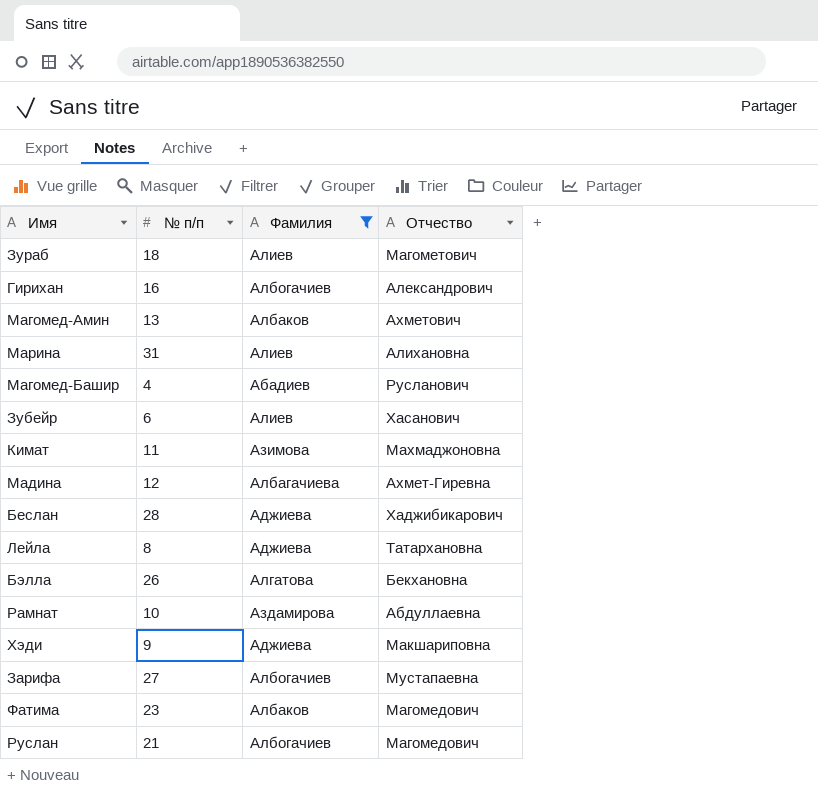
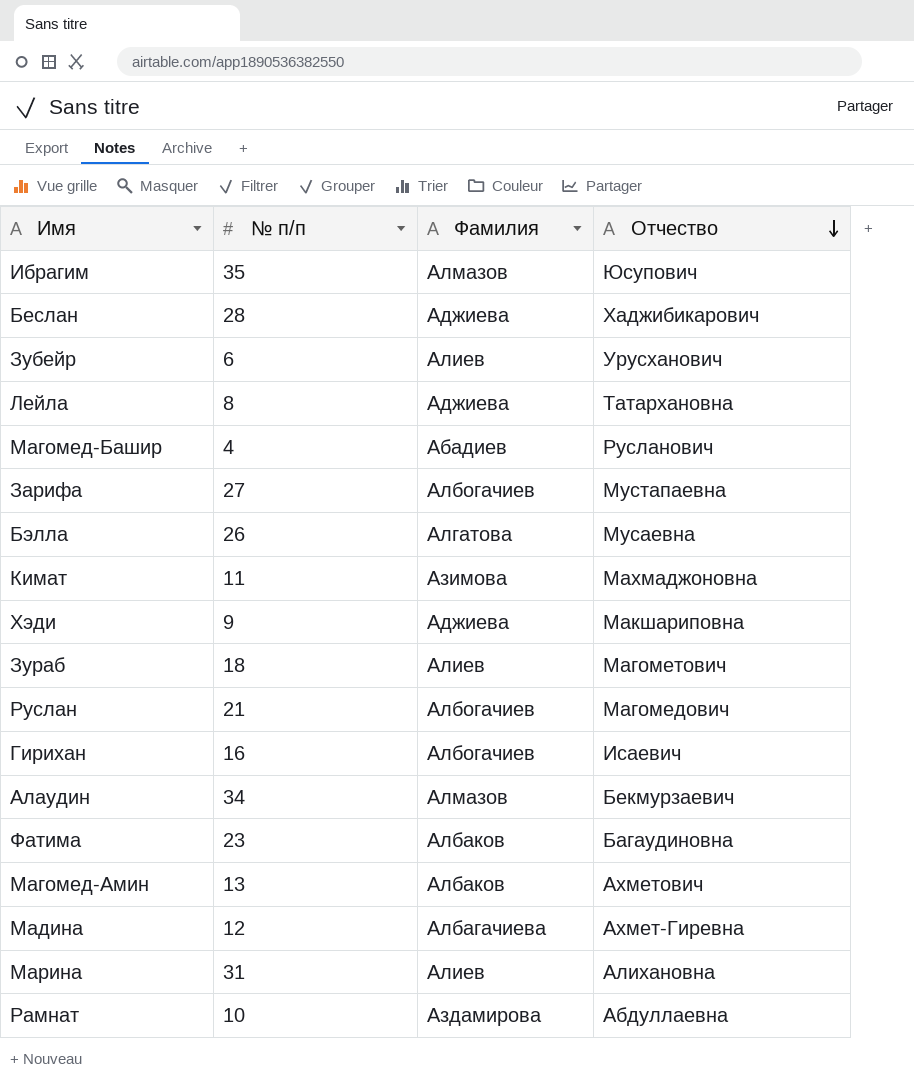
filter: Фамилия != Алмазов -> none
row order: none -> Отчество descending
Зубейр | Отчество: Хасанович -> Урусханович
Бэлла | Отчество: Бекхановна -> Мусаевна
Гирихан | Отчество: Александрович -> Исаевич
Фатима | Отчество: Магомедович -> Багаудиновна

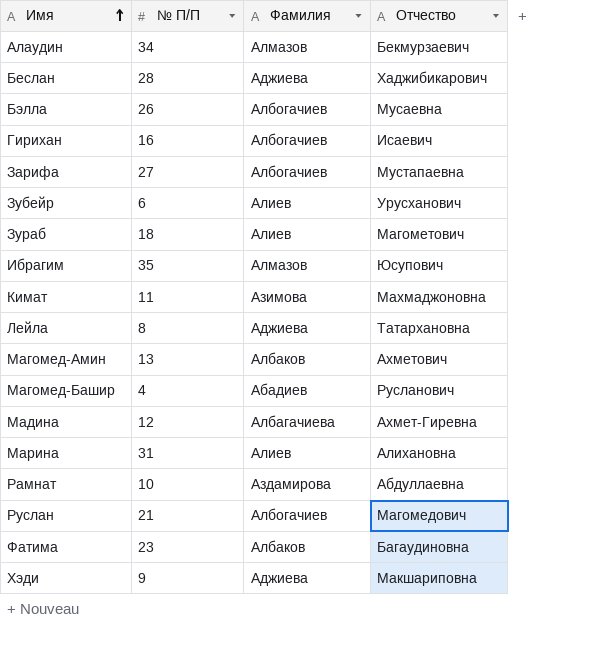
row order: Отчество descending -> Имя ascending
column name: № п/п -> № П/П
Бэлла | Фамилия: Алгатова -> Албогачиев

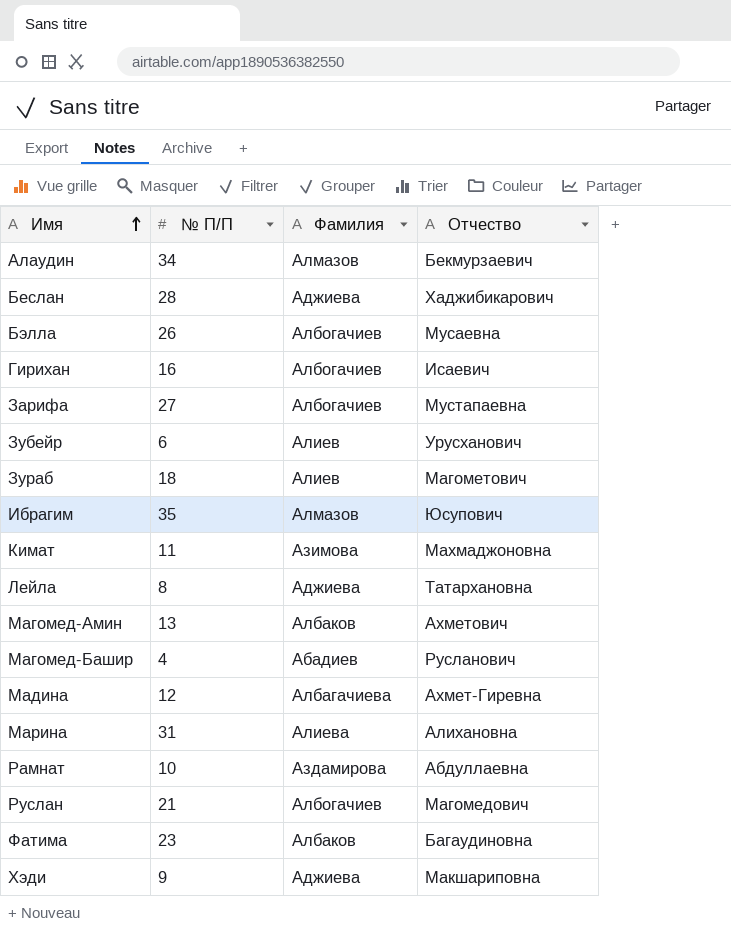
Марина | Фамилия: Алиев -> Алиева

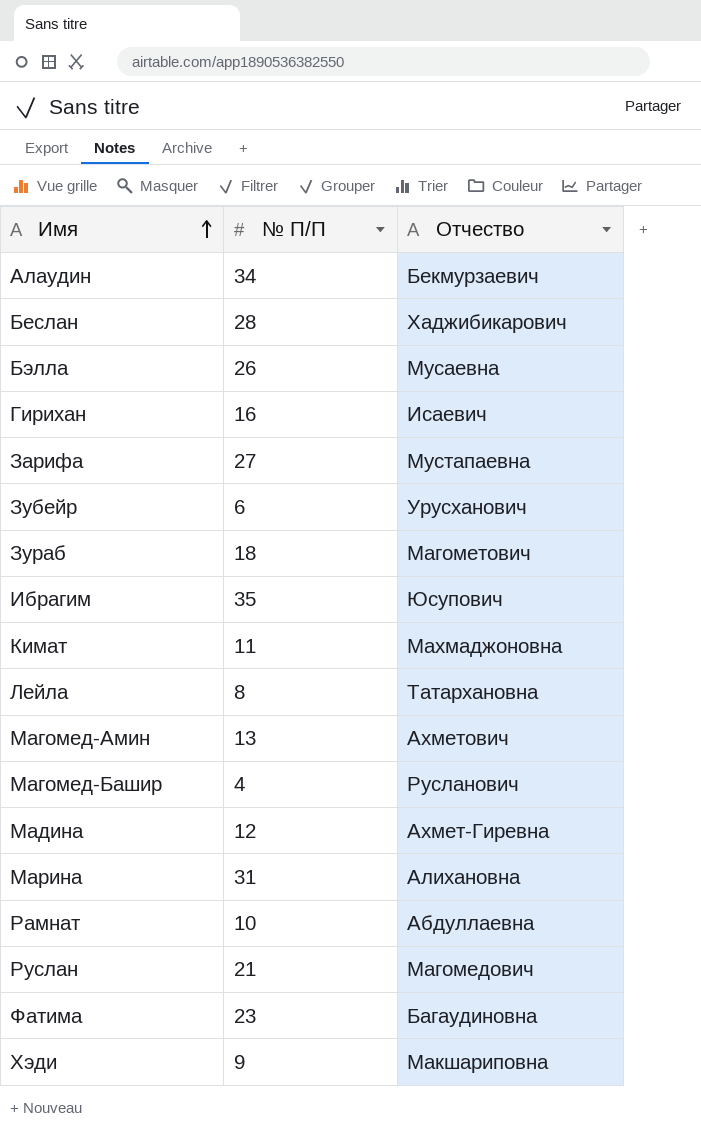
column Фамилия | position: 3 -> none

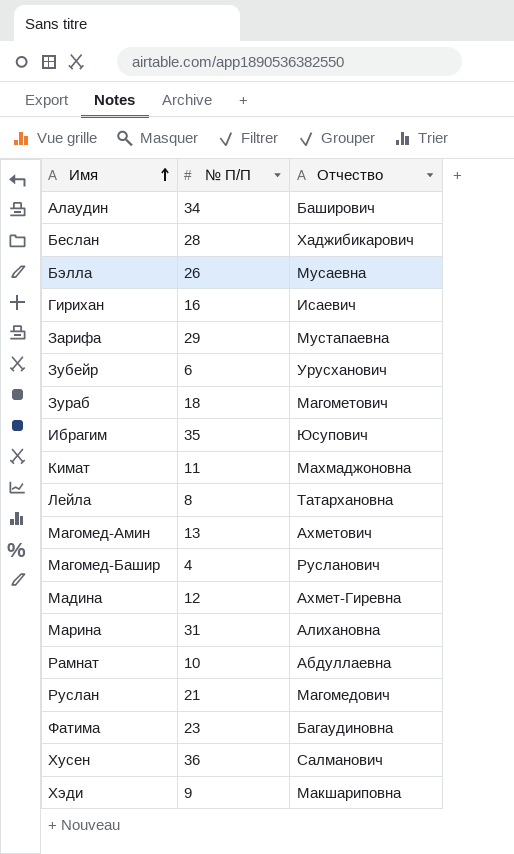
Алаудин | Отчество: Бекмурзаевич -> Баширович
Зарифа | № П/П: 27 -> 29
row Хусен: none -> 36 | Салманович

